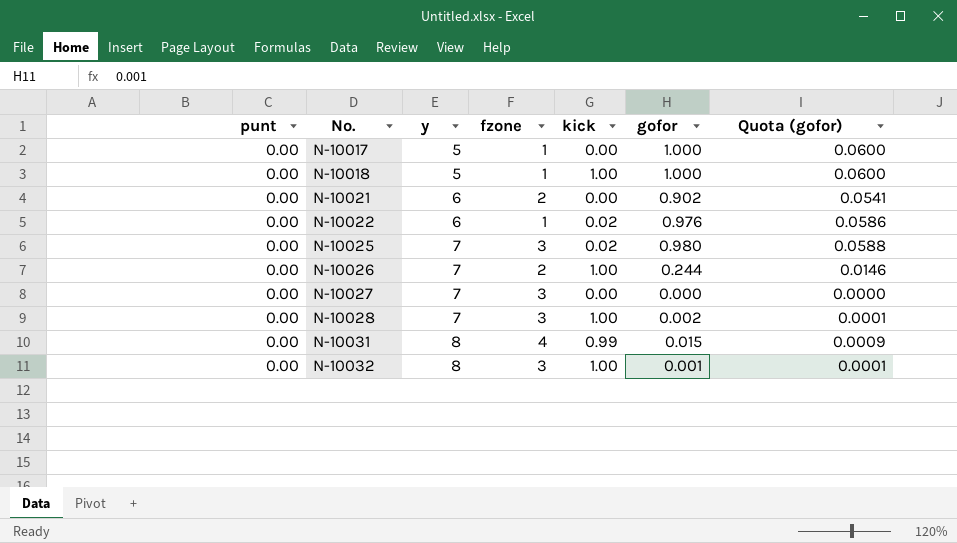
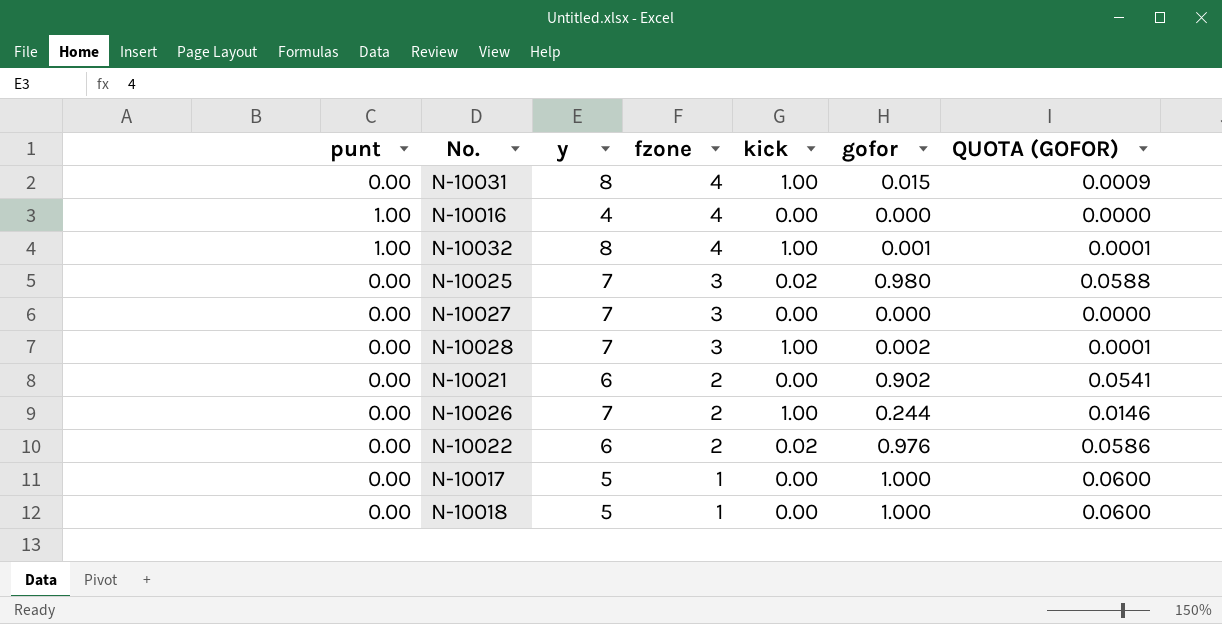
row order: No. ascending -> fzone descending
column name: Quota (gofor) -> QUOTA (GOFOR)
N-10031 | kick: 0.99 -> 1.00
row N-10016: none -> 1.00 | 4 | 4 | 0.00 | 0.000 | 0.0000
N-10032 | punt: 0.00 -> 1.00
N-10032 | fzone: 3 -> 4
N-10022 | fzone: 1 -> 2
N-10018 | kick: 1.00 -> 0.00

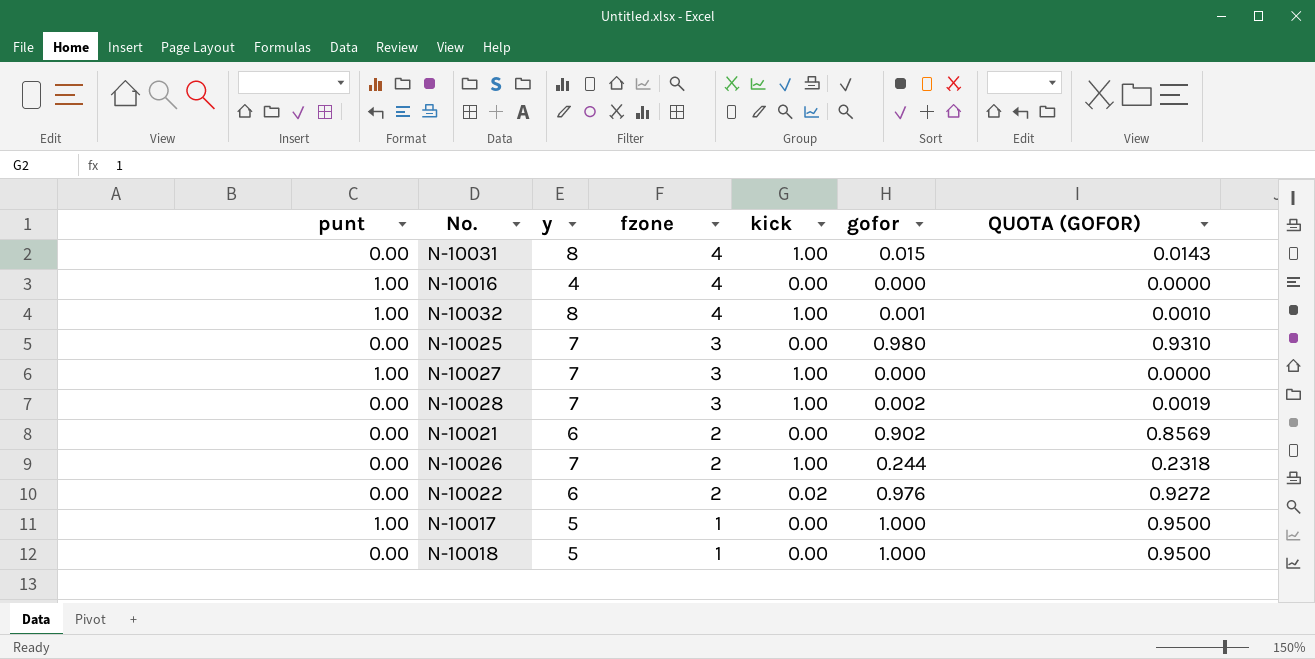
column QUOTA (GOFOR) | formula: [gofor] * 0.06 -> [gofor] * 0.95
N-10025 | kick: 0.02 -> 0.00
N-10027 | punt: 0.00 -> 1.00
N-10027 | kick: 0.00 -> 1.00
N-10017 | punt: 0.00 -> 1.00

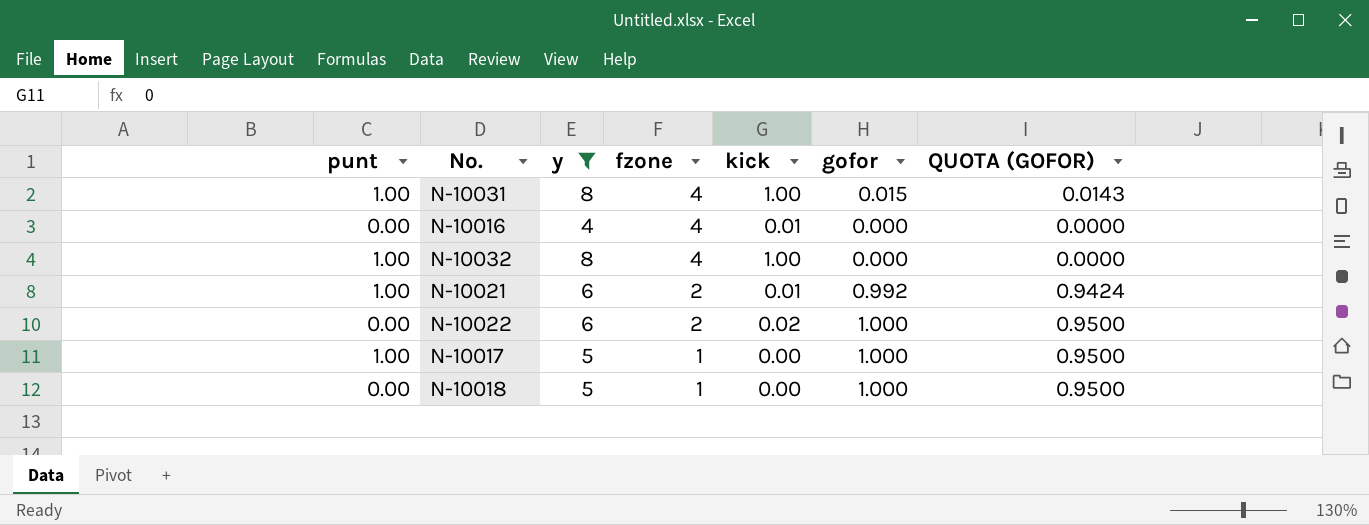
filter: none -> y != 7
N-10031 | punt: 0.00 -> 1.00
N-10016 | punt: 1.00 -> 0.00
N-10016 | kick: 0.00 -> 0.01
N-10032 | gofor: 0.001 -> 0.000
N-10032 | QUOTA (GOFOR): 0.0010 -> 0.0000
N-10021 | punt: 0.00 -> 1.00
N-10021 | kick: 0.00 -> 0.01
N-10021 | gofor: 0.902 -> 0.992
N-10021 | QUOTA (GOFOR): 0.8569 -> 0.9424
N-10022 | gofor: 0.976 -> 1.000
N-10022 | QUOTA (GOFOR): 0.9272 -> 0.9500

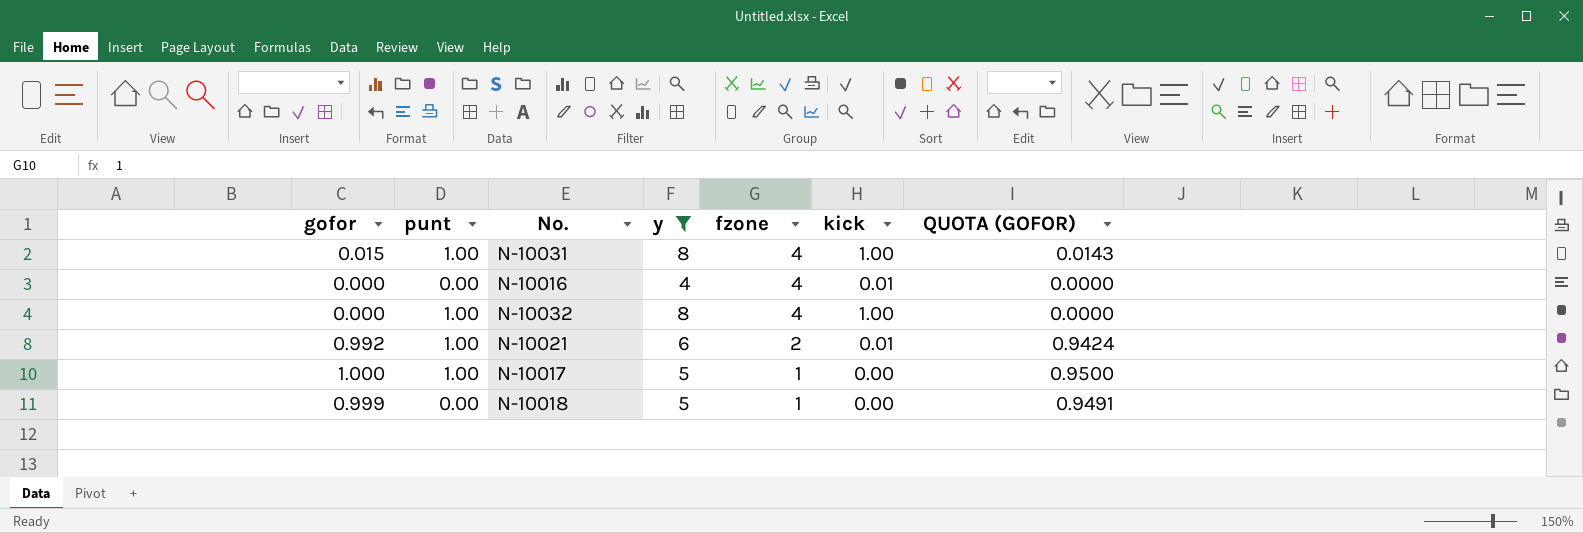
column gofor | position: 6 -> 1
row N-10022: 0.00 | 6 | 2 | 0.02 | 1.000 | 0.9500 -> none
N-10018 | gofor: 1.000 -> 0.999
N-10018 | QUOTA (GOFOR): 0.9500 -> 0.9491

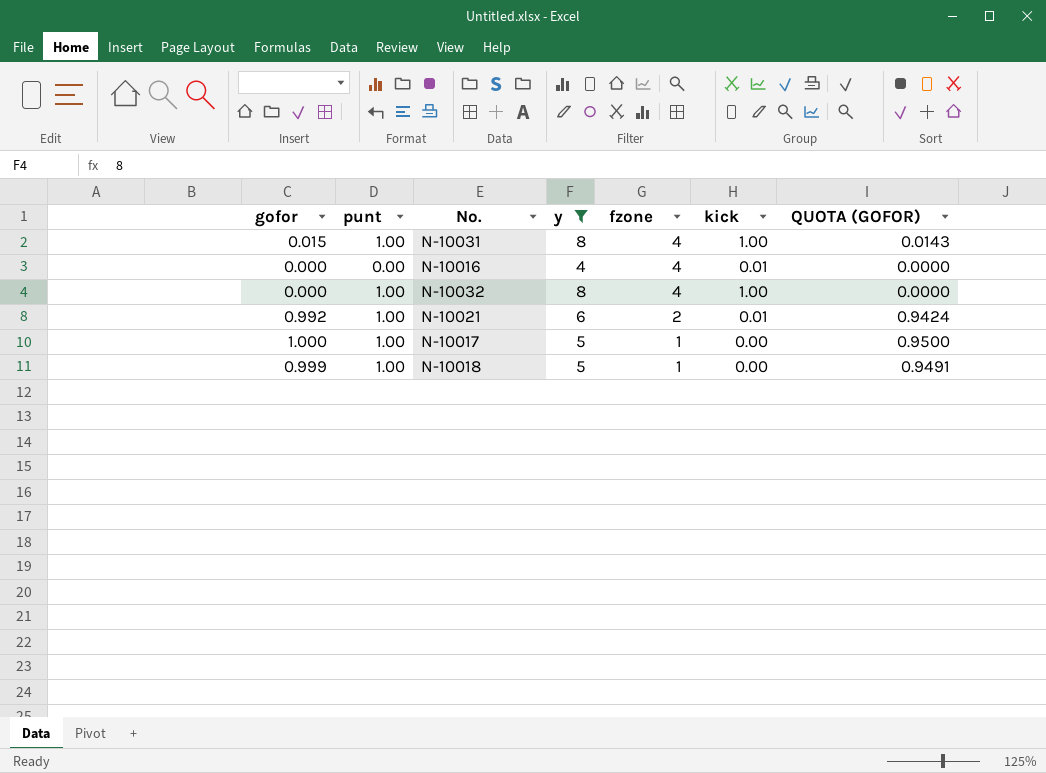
N-10018 | punt: 0.00 -> 1.00

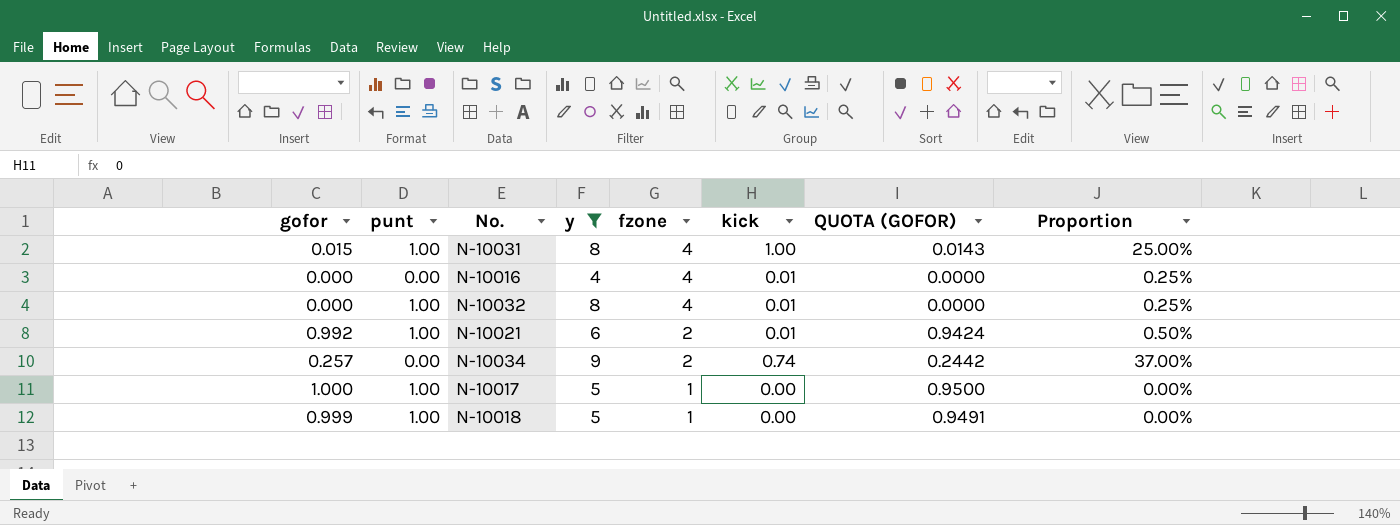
column Proportion | formula: none -> [kick] / [fzone]
N-10032 | kick: 1.00 -> 0.01
row N-10034: none -> 0.257 | 0.00 | 9 | 2 | 0.74 | 0.2442 | 37.00%

